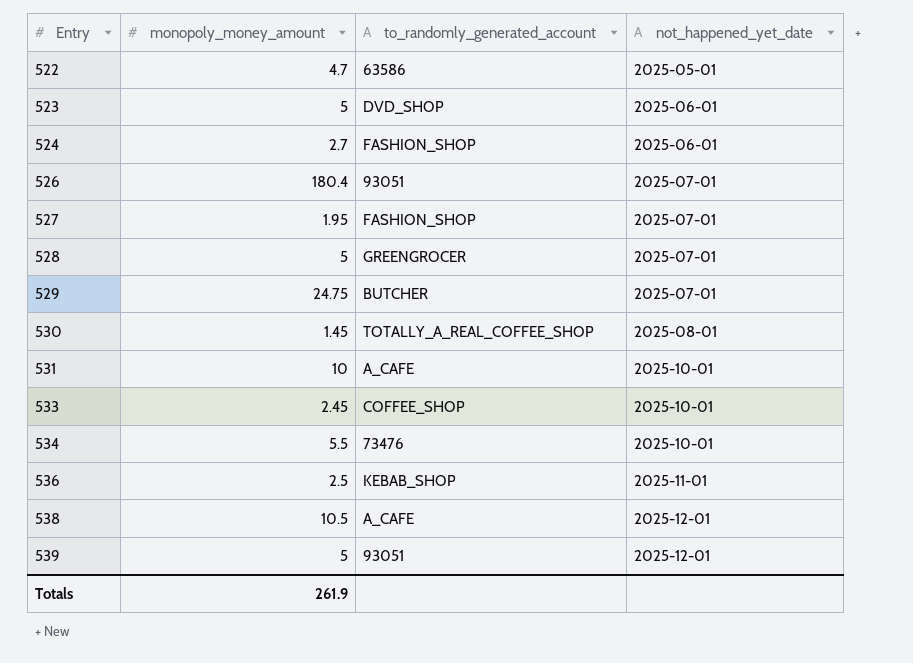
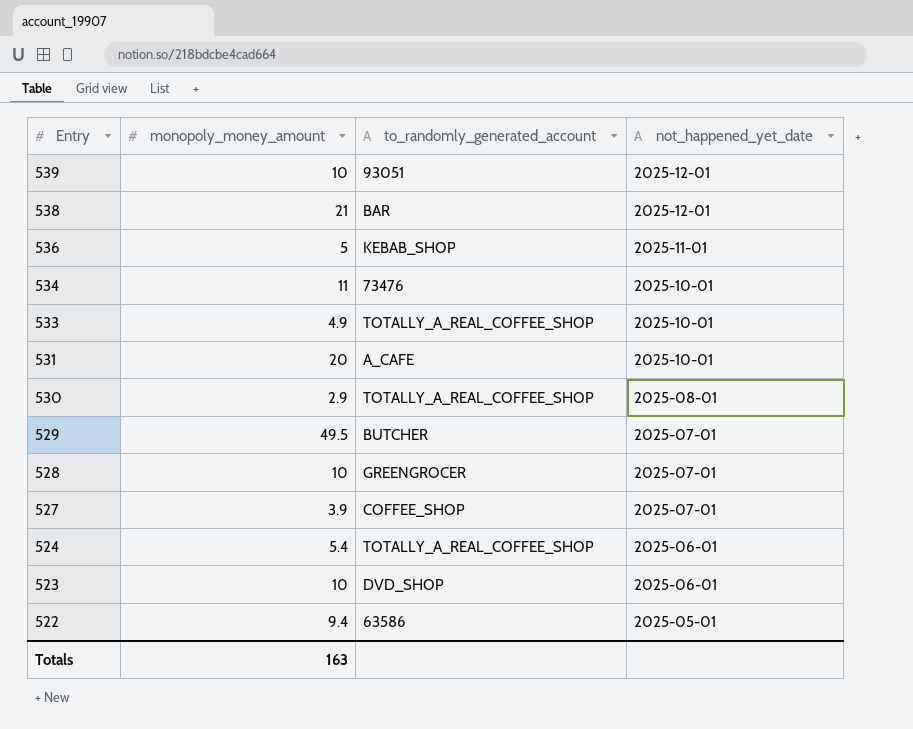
row order: Entry ascending -> Entry descending
row 526: 180.4 | 93051 | 2025-07-01 -> none
539 | monopoly_money_amount: 5 -> 10
538 | monopoly_money_amount: 10.5 -> 21
538 | to_randomly_generated_account: A_CAFE -> BAR
536 | monopoly_money_amount: 2.5 -> 5
534 | monopoly_money_amount: 5.5 -> 11
533 | monopoly_money_amount: 2.45 -> 4.9
533 | to_randomly_generated_account: COFFEE_SHOP -> TOTALLY_A_REAL_COFFEE_SHOP
531 | monopoly_money_amount: 10 -> 20
530 | monopoly_money_amount: 1.45 -> 2.9
529 | monopoly_money_amount: 24.75 -> 49.5
528 | monopoly_money_amount: 5 -> 10
527 | monopoly_money_amount: 1.95 -> 3.9
527 | to_randomly_generated_account: FASHION_SHOP -> COFFEE_SHOP
524 | monopoly_money_amount: 2.7 -> 5.4
524 | to_randomly_generated_account: FASHION_SHOP -> TOTALLY_A_REAL_COFFEE_SHOP
523 | monopoly_money_amount: 5 -> 10
522 | monopoly_money_amount: 4.7 -> 9.4
Totals | monopoly_money_amount: 261.9 -> 163

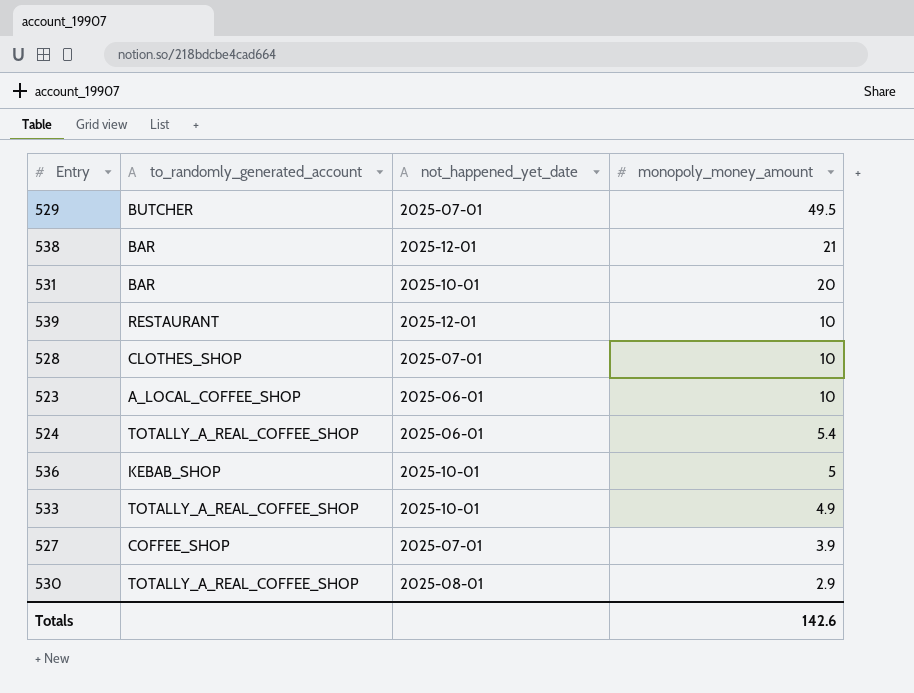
row order: Entry descending -> monopoly_money_amount descending
column monopoly_money_amount | position: 2 -> 4
row 534: 11 | 73476 | 2025-10-01 -> none
row 522: 9.4 | 63586 | 2025-05-01 -> none
531 | to_randomly_generated_account: A_CAFE -> BAR
539 | to_randomly_generated_account: 93051 -> RESTAURANT
528 | to_randomly_generated_account: GREENGROCER -> CLOTHES_SHOP
523 | to_randomly_generated_account: DVD_SHOP -> A_LOCAL_COFFEE_SHOP
536 | not_happened_yet_date: 2025-11-01 -> 2025-10-01
Totals | monopoly_money_amount: 163 -> 142.6

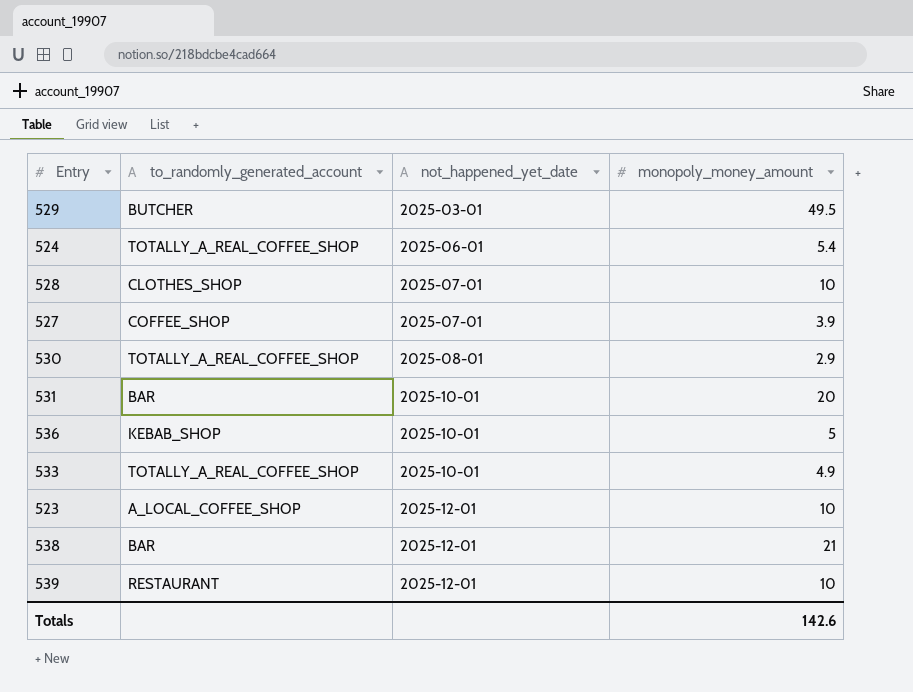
row order: monopoly_money_amount descending -> not_happened_yet_date ascending
529 | not_happened_yet_date: 2025-07-01 -> 2025-03-01
523 | not_happened_yet_date: 2025-06-01 -> 2025-12-01

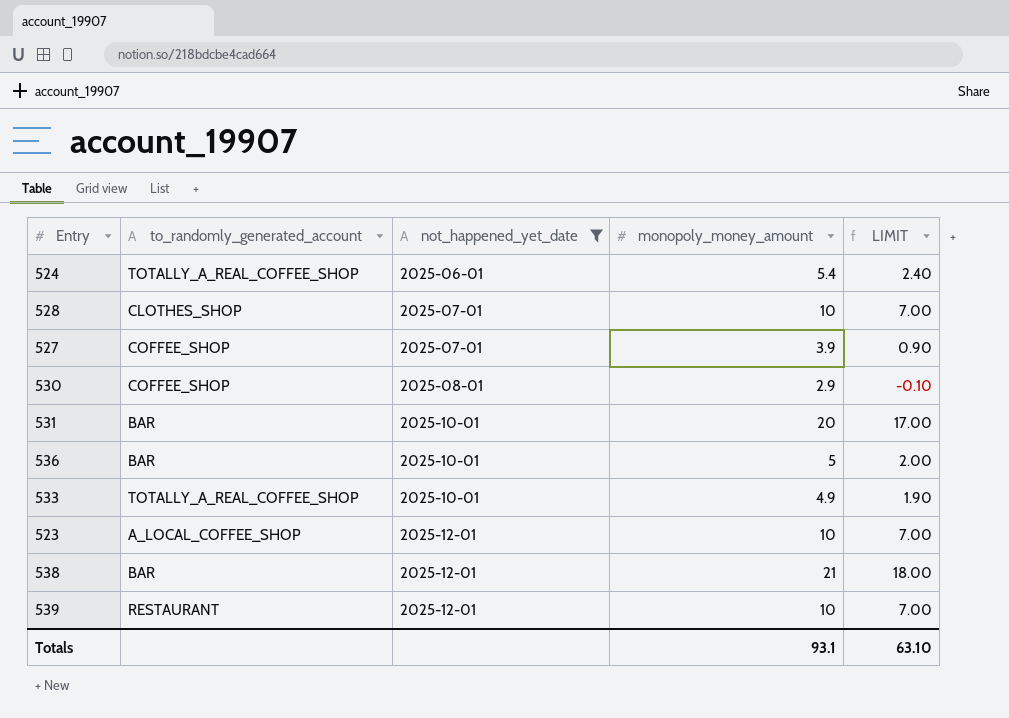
filter: none -> not_happened_yet_date != 2025-03-01
column LIMIT | formula: none -> [monopoly_money_amount] - 3
530 | to_randomly_generated_account: TOTALLY_A_REAL_COFFEE_SHOP -> COFFEE_SHOP
536 | to_randomly_generated_account: KEBAB_SHOP -> BAR
Totals | monopoly_money_amount: 142.6 -> 93.1

